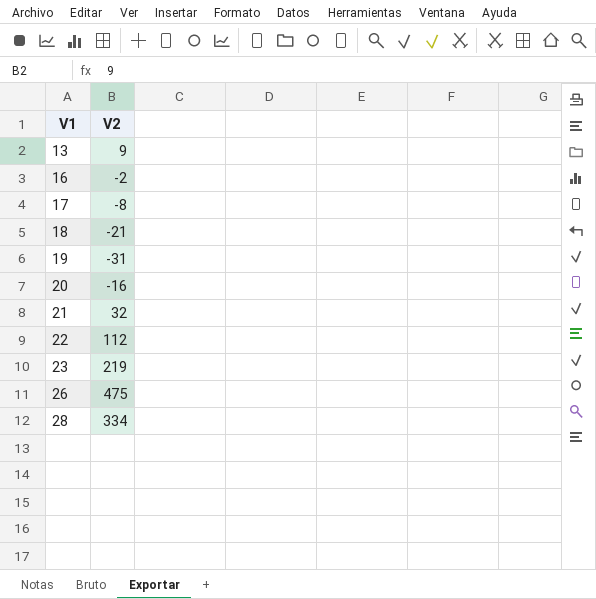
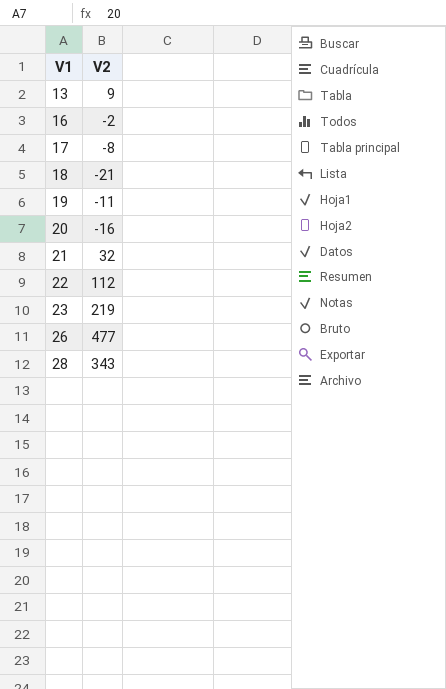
19 | V2: -31 -> -11
26 | V2: 475 -> 477
28 | V2: 334 -> 343

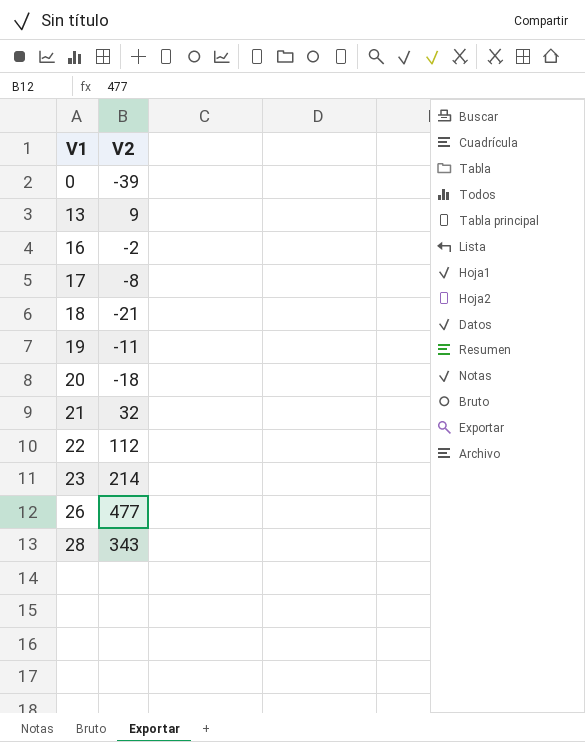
row 0: none -> -39
20 | V2: -16 -> -18
23 | V2: 219 -> 214

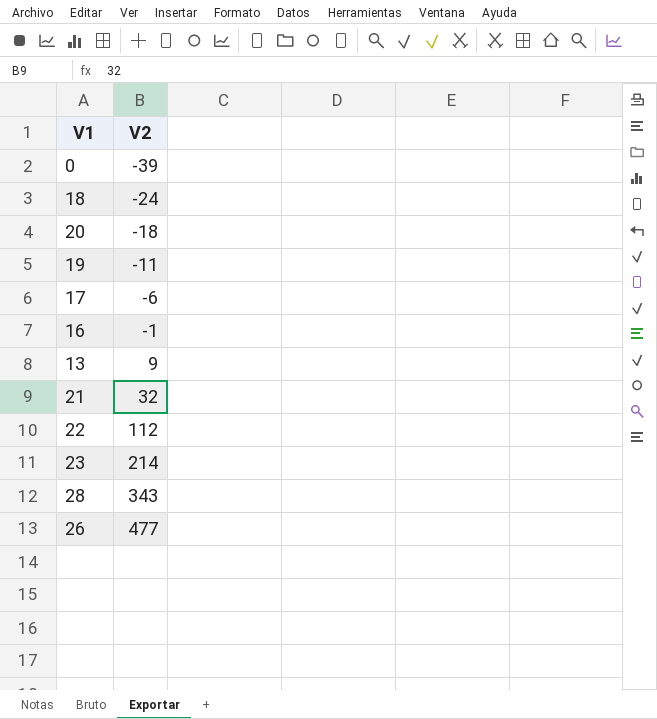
row order: V1 ascending -> V2 ascending
18 | V2: -21 -> -24
17 | V2: -8 -> -6
16 | V2: -2 -> -1

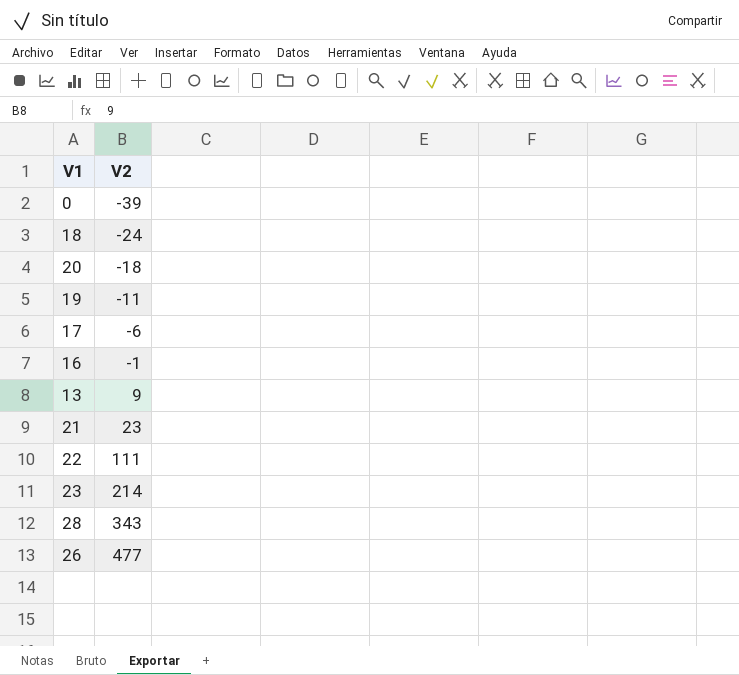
21 | V2: 32 -> 23
22 | V2: 112 -> 111

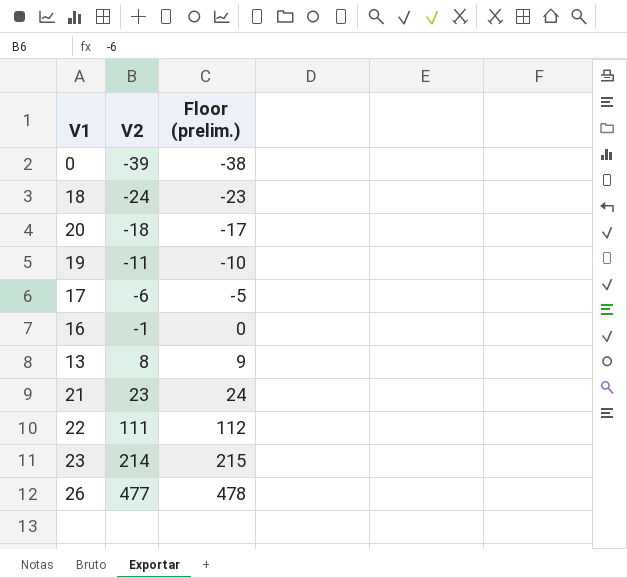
column Floor (prelim.) | formula: none -> [V2] + 1
row 28: 343 -> none
13 | V2: 9 -> 8

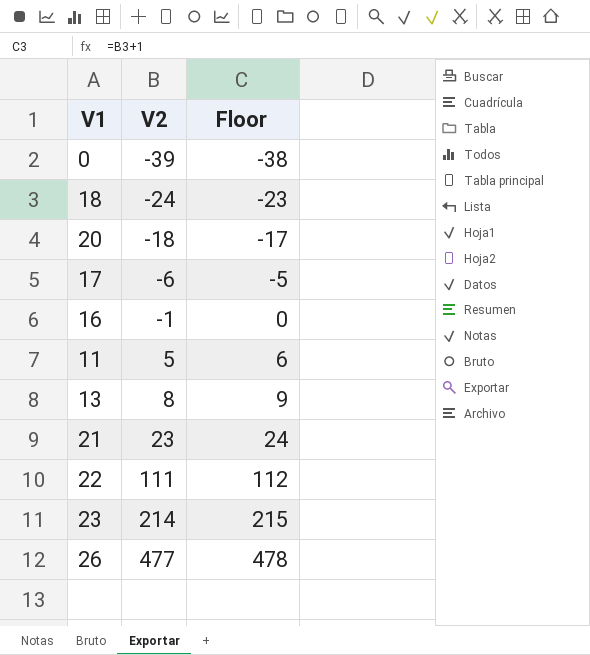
column name: Floor (prelim.) -> Floor
row 19: -11 | -10 -> none
row 11: none -> 5 | 6

